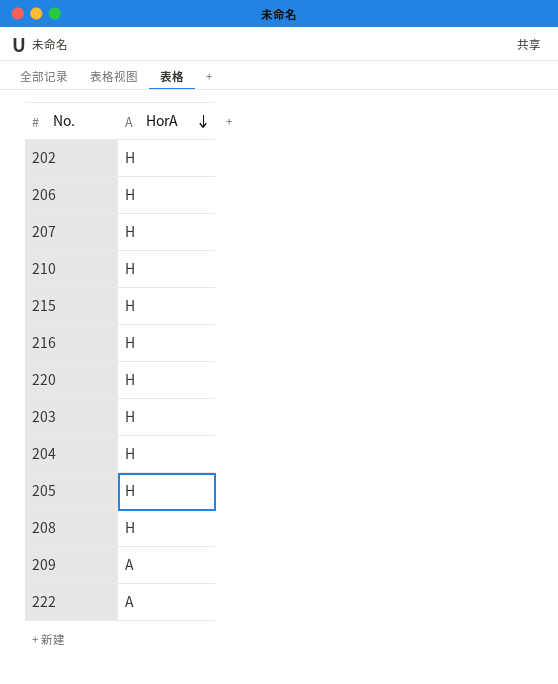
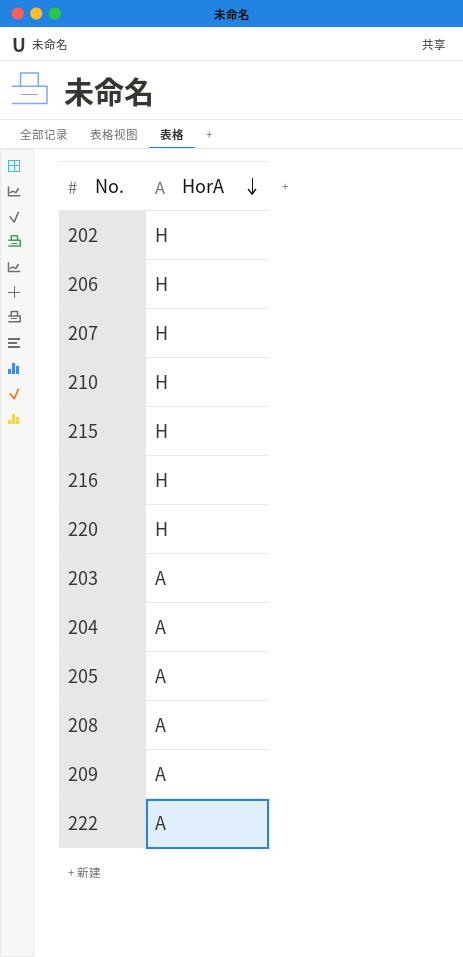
203 | HorA: H -> A
204 | HorA: H -> A
205 | HorA: H -> A
208 | HorA: H -> A

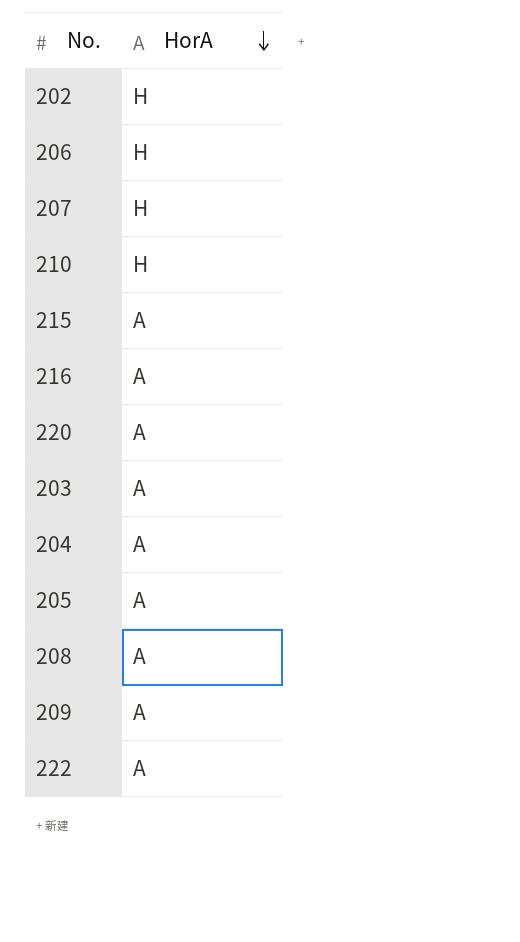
215 | HorA: H -> A
216 | HorA: H -> A
220 | HorA: H -> A

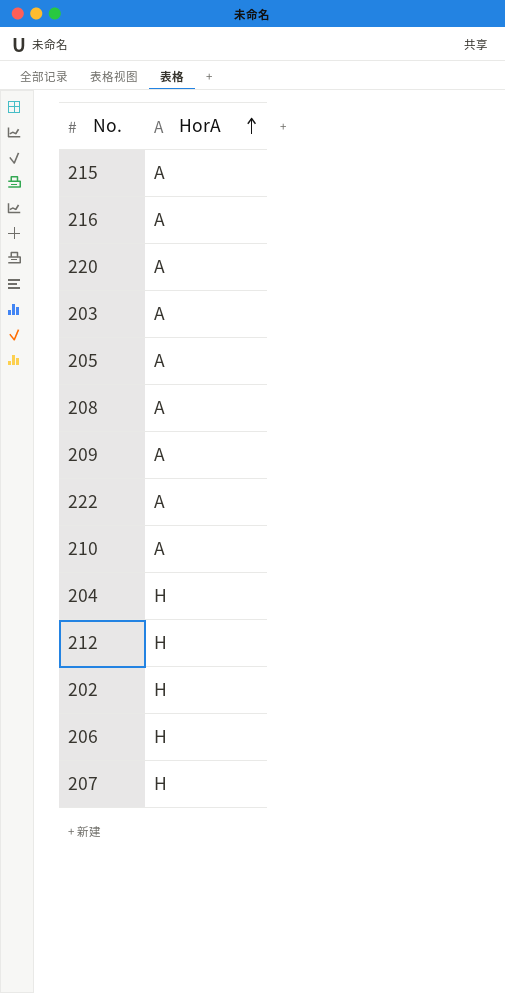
row order: HorA descending -> HorA ascending
210 | HorA: H -> A
204 | HorA: A -> H
row 212: none -> H

